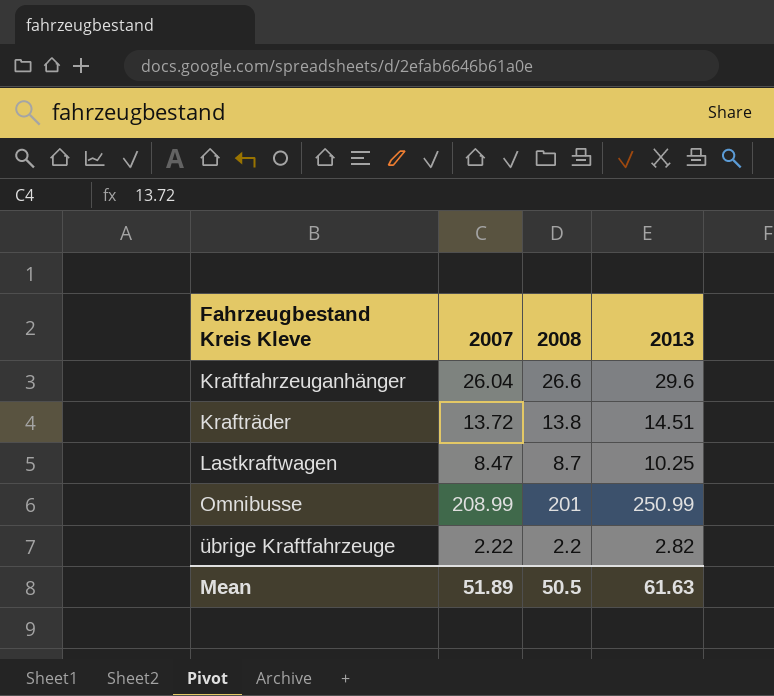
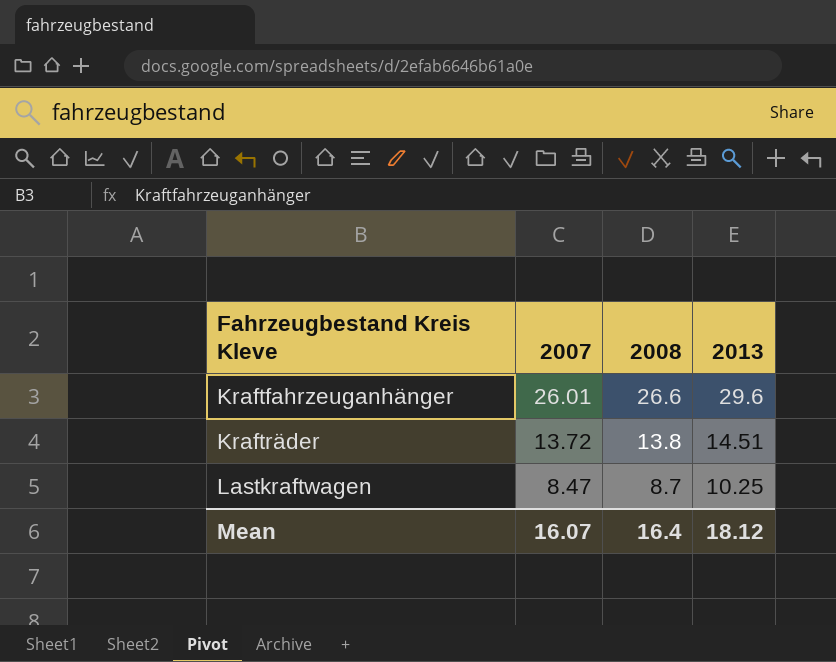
row Omnibusse: 208.99 | 201 | 250.99 -> none
row übrige Kraftfahrzeuge: 2.22 | 2.2 | 2.82 -> none
Kraftfahrzeuganhänger | 2007: 26.04 -> 26.01
Mean | 2007: 51.89 -> 16.07
Mean | 2008: 50.5 -> 16.4
Mean | 2013: 61.63 -> 18.12

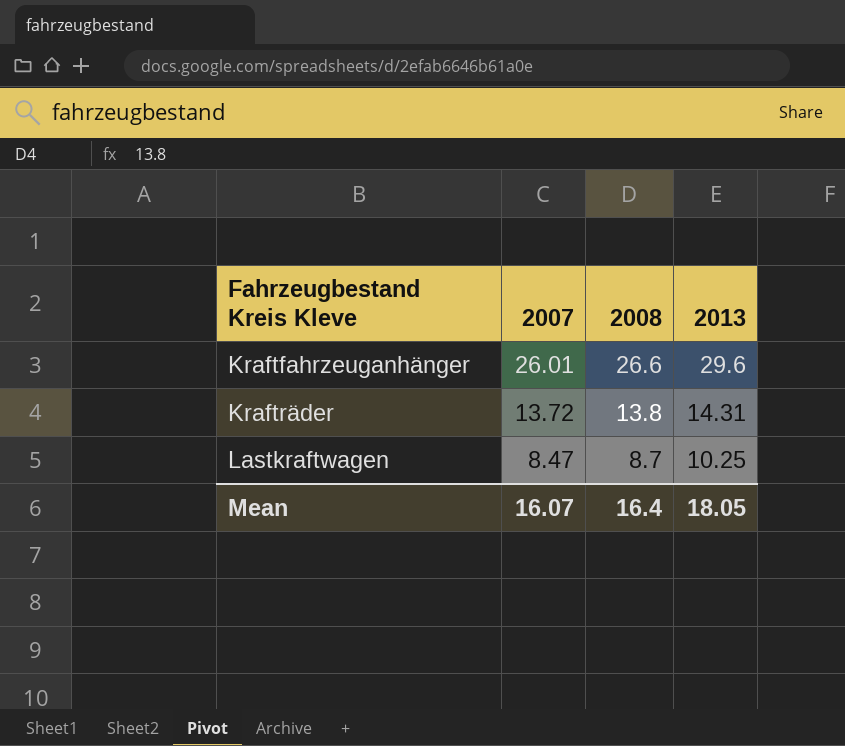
Krafträder | 2013: 14.51 -> 14.31
Mean | 2013: 18.12 -> 18.05

